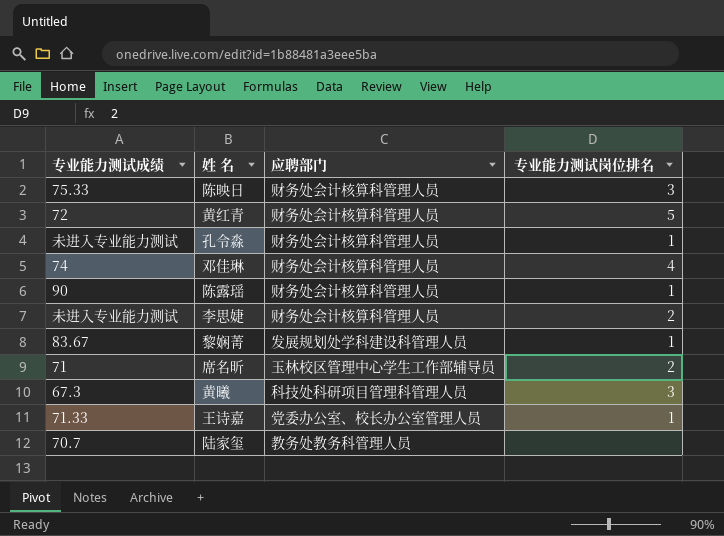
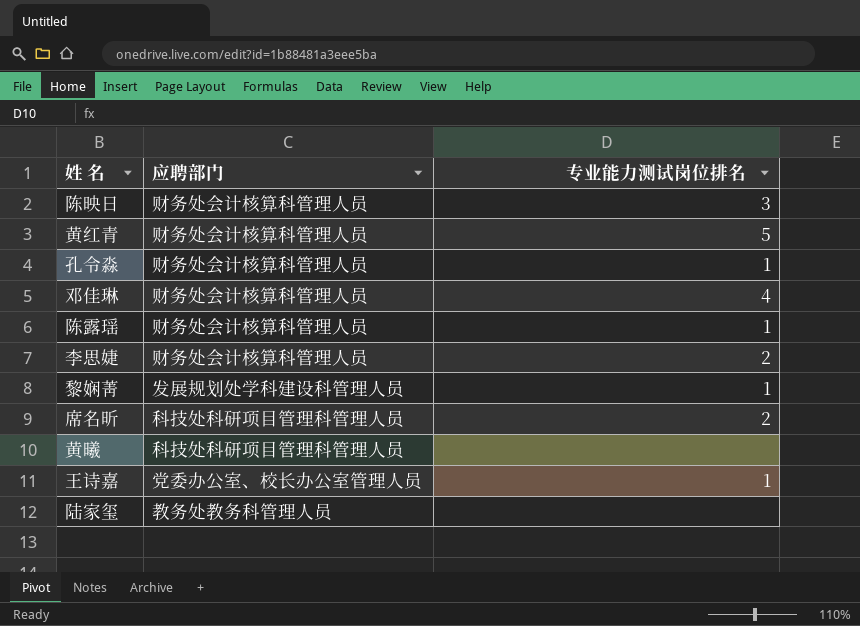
column 专业能力测试成绩 | position: 1 -> none
席名昕 | 应聘部门: 玉林校区管理中心学生工作部辅导员 -> 科技处科研项目管理科管理人员
黄曦 | 专业能力测试岗位排名: 3 -> none

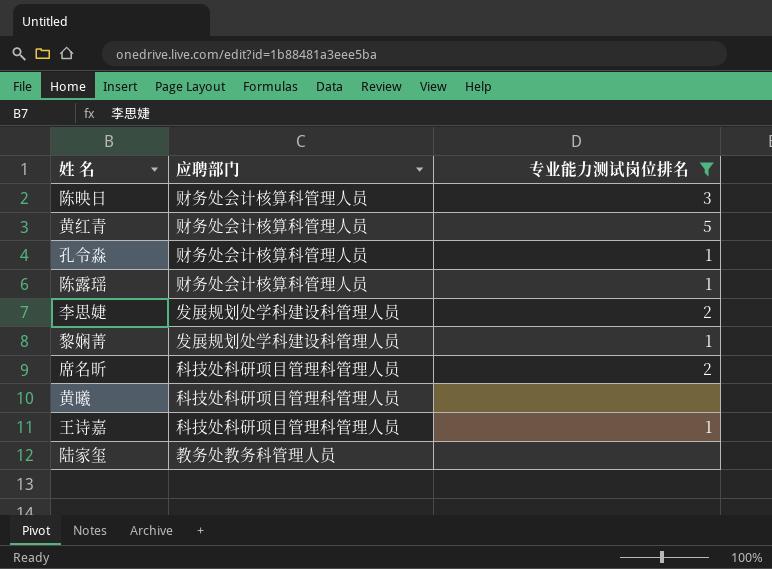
filter: none -> 专业能力测试岗位排名 != 4
李思婕 | 应聘部门: 财务处会计核算科管理人员 -> 发展规划处学科建设科管理人员
王诗嘉 | 应聘部门: 党委办公室、校长办公室管理人员 -> 科技处科研项目管理科管理人员

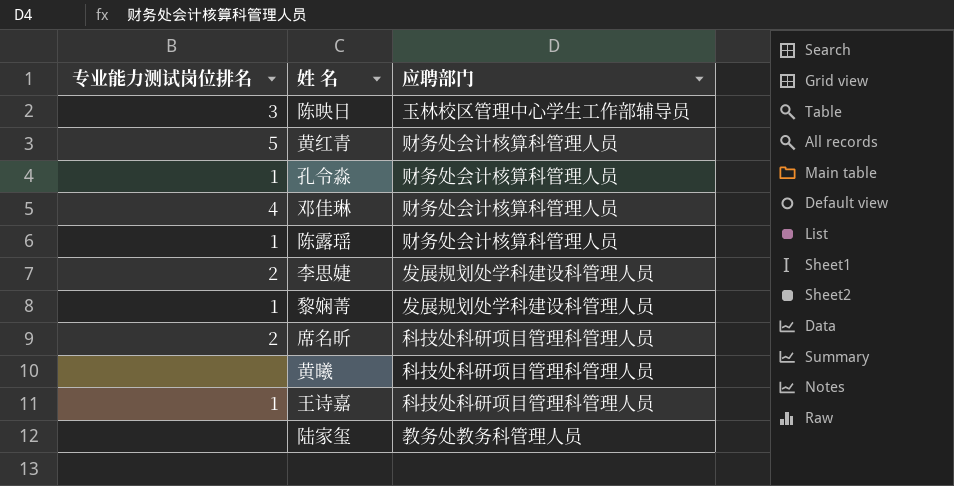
filter: 专业能力测试岗位排名 != 4 -> none
column 专业能力测试岗位排名 | position: 3 -> 1
陈映日 | 应聘部门: 财务处会计核算科管理人员 -> 玉林校区管理中心学生工作部辅导员

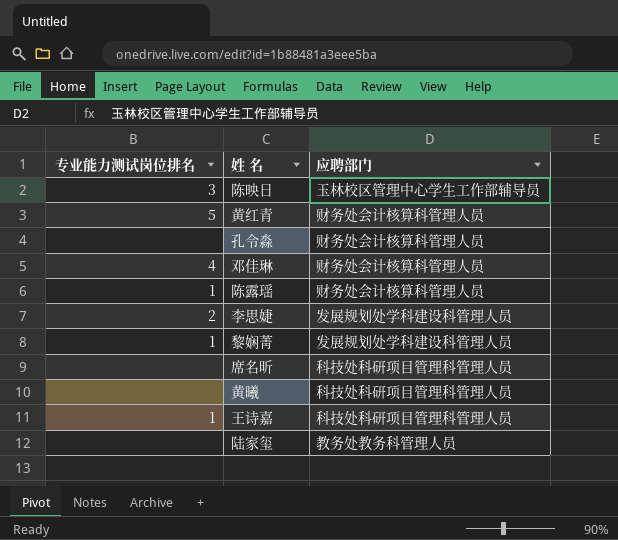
孔令淼 | 专业能力测试岗位排名: 1 -> none
席名昕 | 专业能力测试岗位排名: 2 -> none

